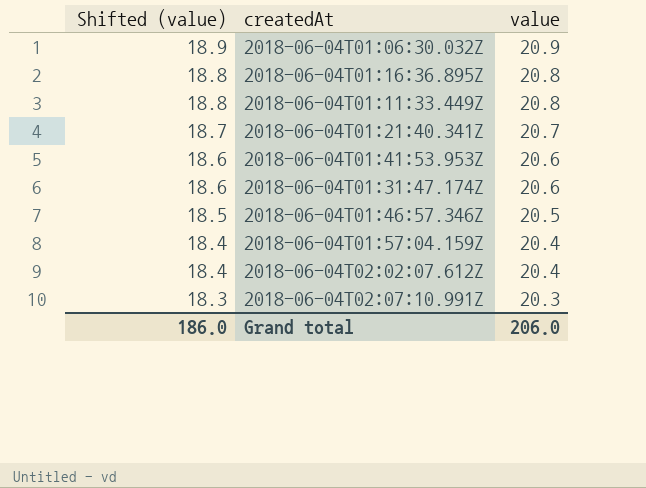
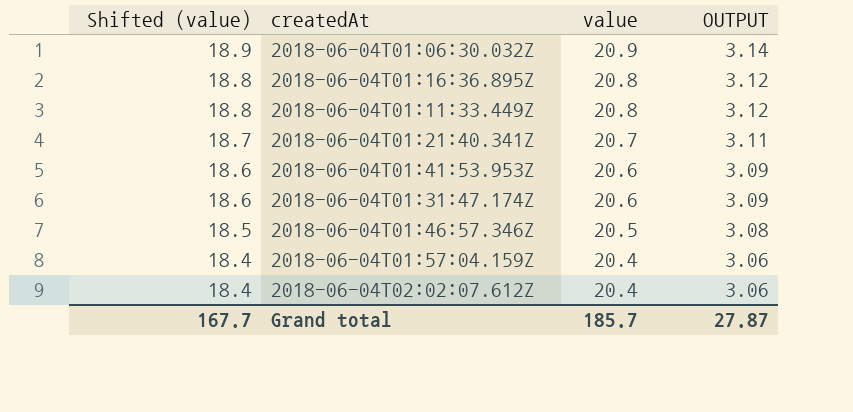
column OUTPUT | formula: none -> [value] * 0.15
row 2018-06-04T02:07:10.991Z: 18.3 | 20.3 -> none
Grand total | Shifted (value): 186.0 -> 167.7
Grand total | value: 206.0 -> 185.7

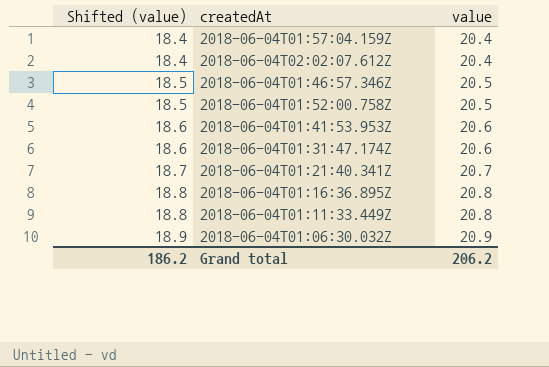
row order: Shifted (value) descending -> Shifted (value) ascending
column OUTPUT | formula: [value] * 0.15 -> none
row 2018-06-04T01:52:00.758Z: none -> 18.5 | 20.5
Grand total | Shifted (value): 167.7 -> 186.2
Grand total | value: 185.7 -> 206.2

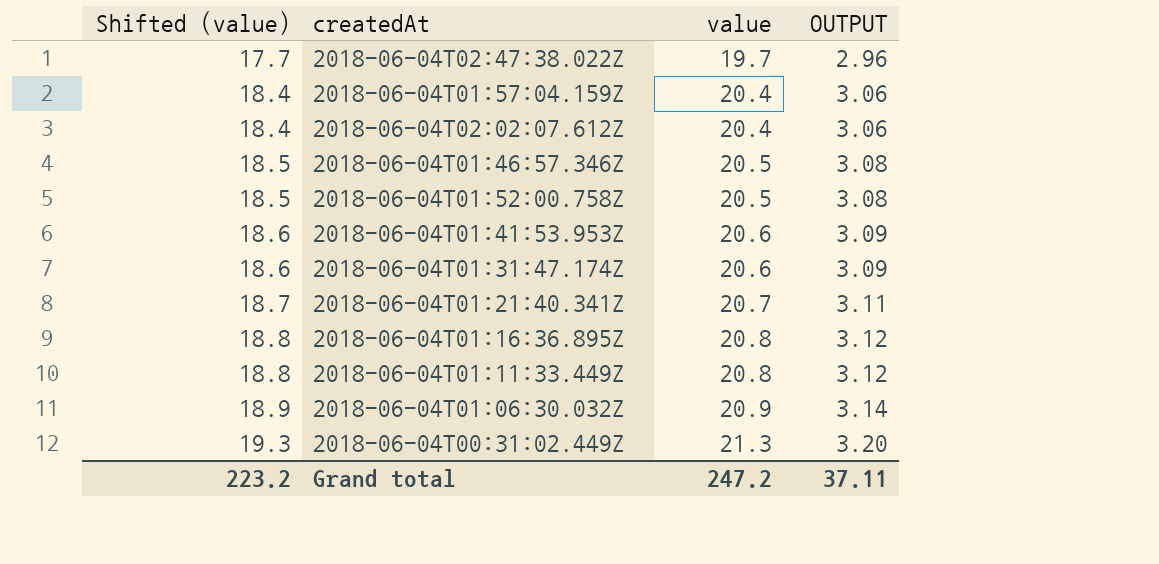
column OUTPUT | formula: none -> [value] * 0.15
row 2018-06-04T02:47:38.022Z: none -> 17.7 | 19.7 | 2.96
row 2018-06-04T00:31:02.449Z: none -> 19.3 | 21.3 | 3.20
Grand total | Shifted (value): 186.2 -> 223.2
Grand total | value: 206.2 -> 247.2

